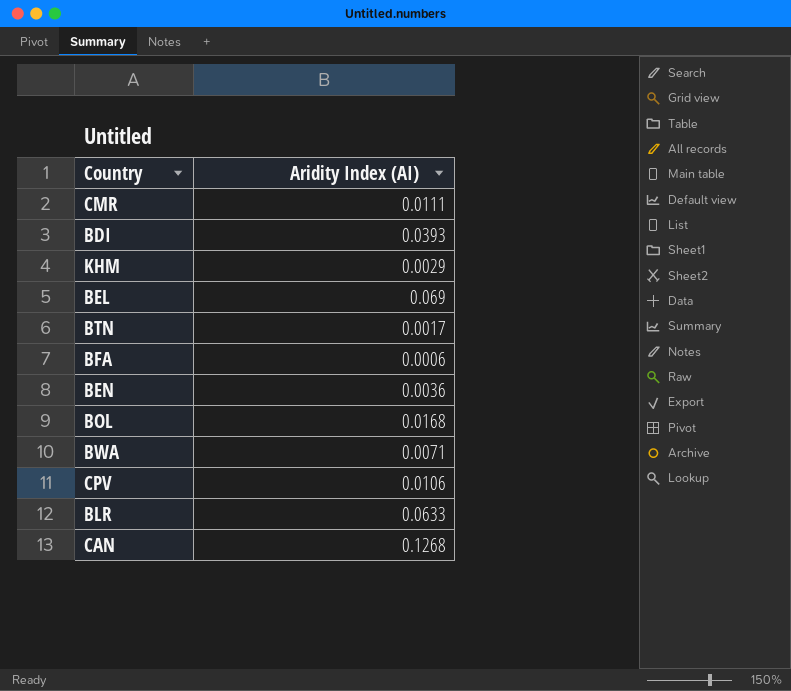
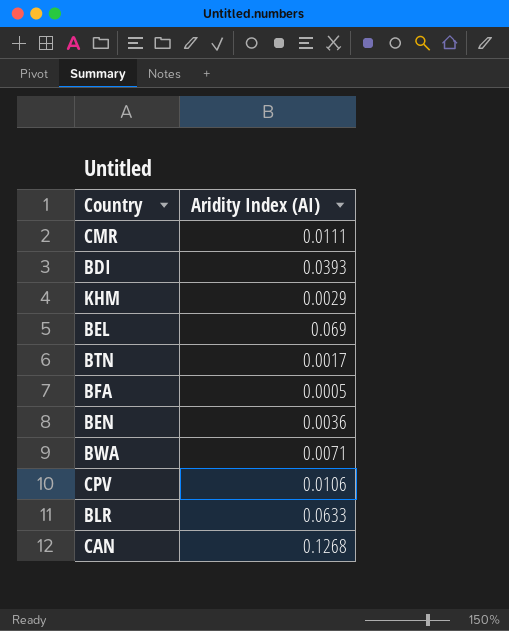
row BOL: 0.0168 -> none
BFA | Aridity Index (AI): 0.0006 -> 0.0005

